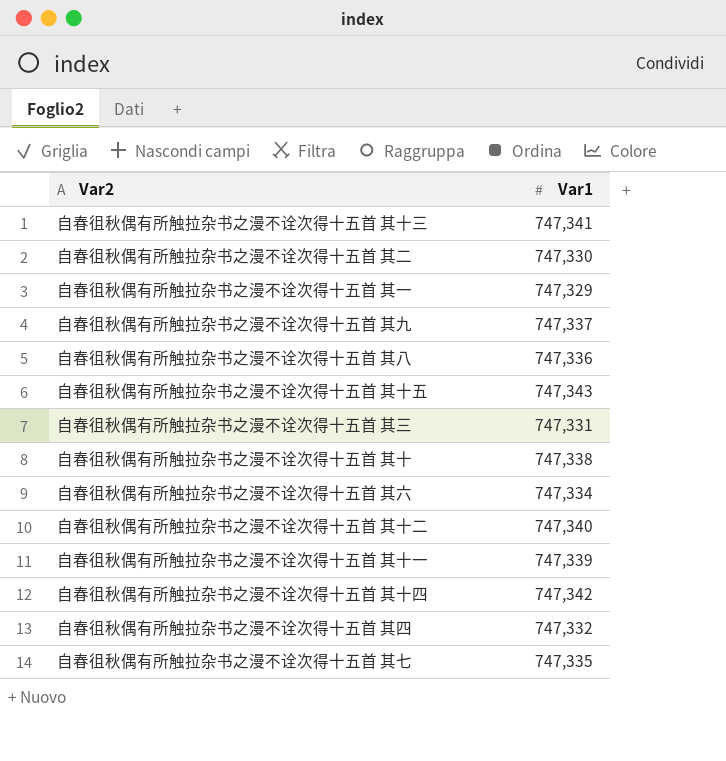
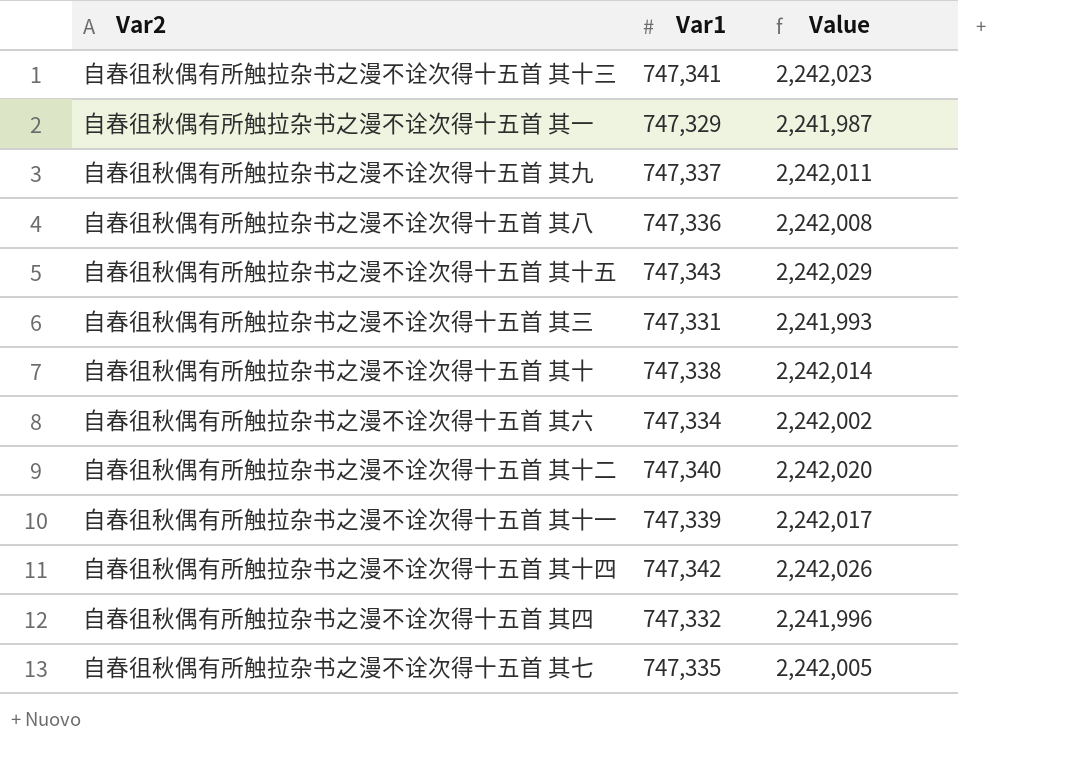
column Value | formula: none -> [Var1] * 3
row 自春徂秋偶有所触拉杂书之漫不诠次得十五首 其二: 747,330 -> none

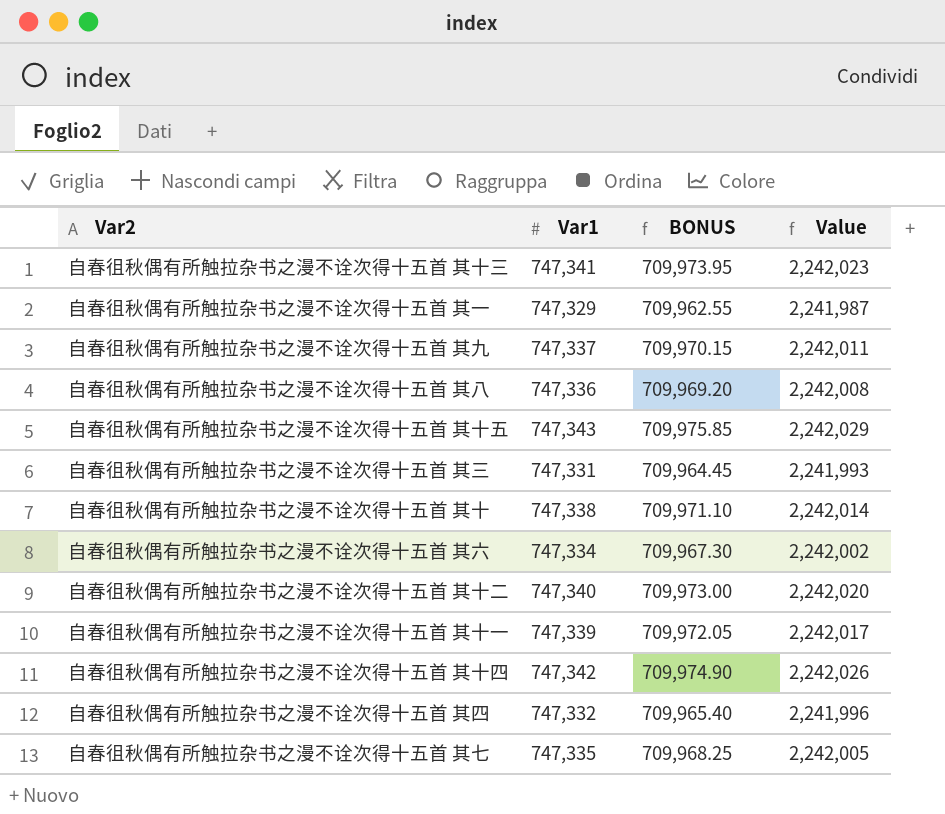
column BONUS | formula: none -> [Var1] * 0.95

